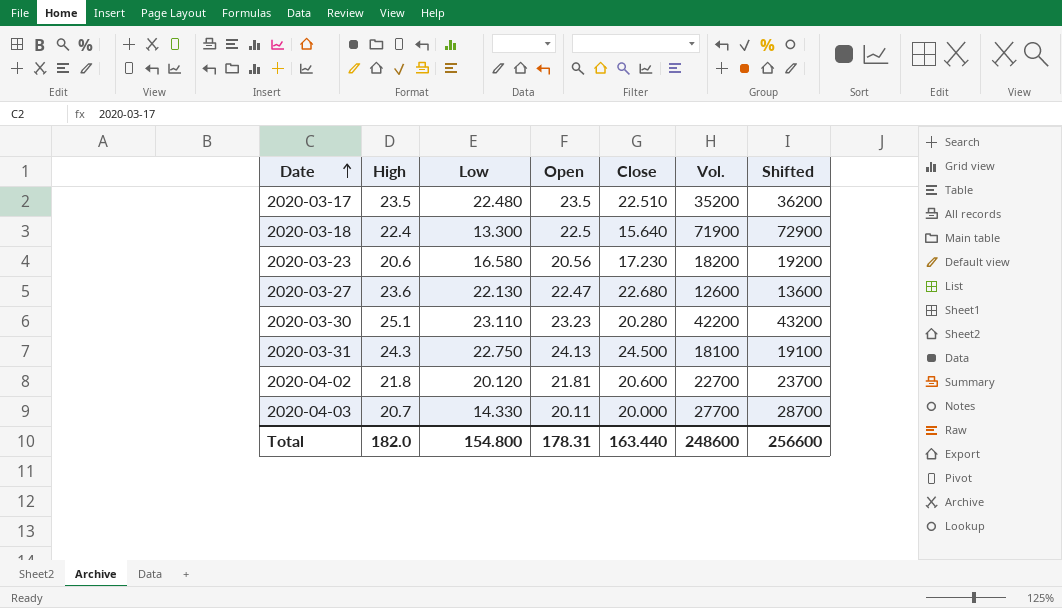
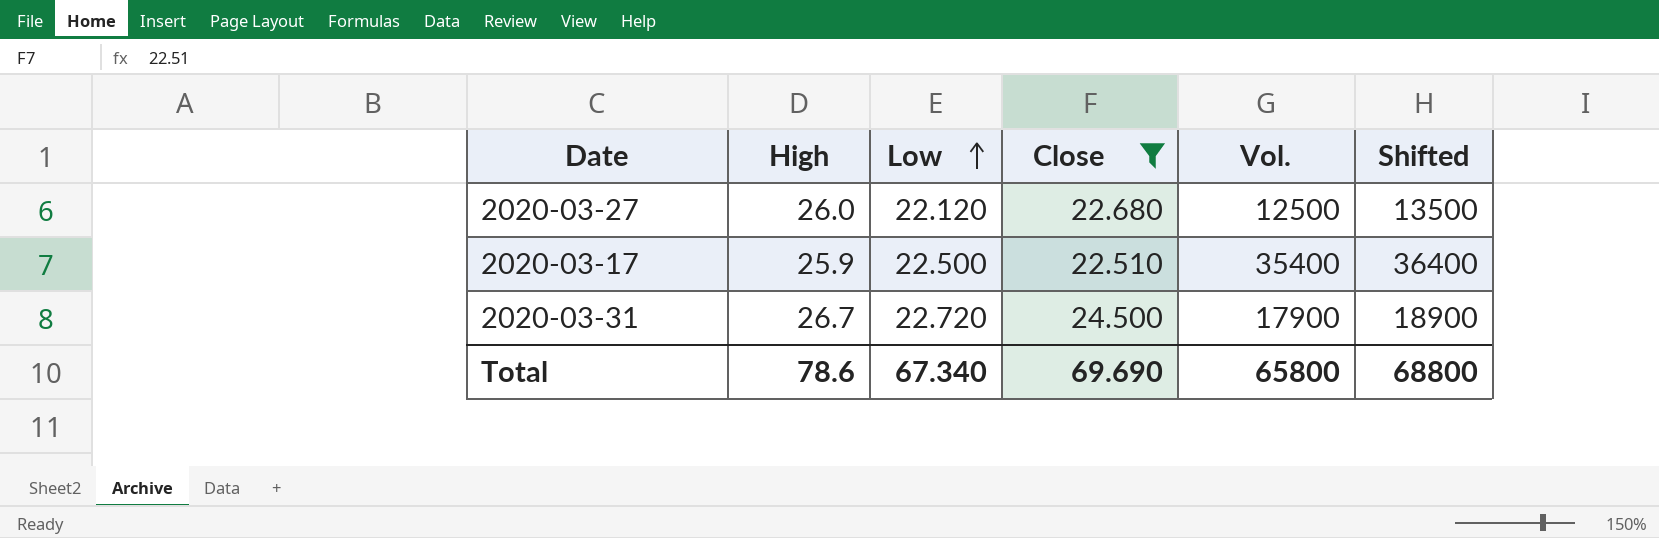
filter: none -> Close >= 22.510
row order: Date ascending -> Low ascending
column Open | position: 4 -> none
2020-03-27 | High: 23.6 -> 26.0
2020-03-27 | Low: 22.130 -> 22.120
2020-03-27 | Vol.: 12600 -> 12500
2020-03-27 | Shifted: 13600 -> 13500
2020-03-17 | High: 23.5 -> 25.9
2020-03-17 | Low: 22.480 -> 22.500
2020-03-17 | Vol.: 35200 -> 35400
2020-03-17 | Shifted: 36200 -> 36400
2020-03-31 | High: 24.3 -> 26.7
2020-03-31 | Low: 22.750 -> 22.720
2020-03-31 | Vol.: 18100 -> 17900
2020-03-31 | Shifted: 19100 -> 18900
Total | High: 182.0 -> 78.6
Total | Low: 154.800 -> 67.340
Total | Close: 163.440 -> 69.690
Total | Vol.: 248600 -> 65800
Total | Shifted: 256600 -> 68800

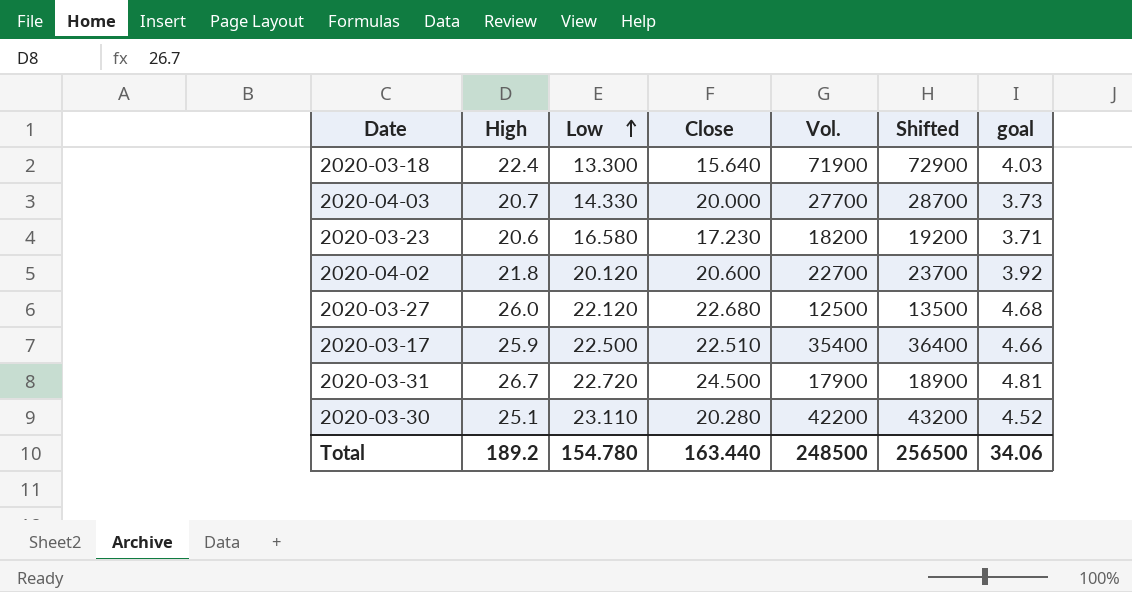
filter: Close >= 22.510 -> none
column goal | formula: none -> [High] * 0.18
Total | High: 78.6 -> 189.2
Total | Low: 67.340 -> 154.780
Total | Close: 69.690 -> 163.440
Total | Vol.: 65800 -> 248500
Total | Shifted: 68800 -> 256500

